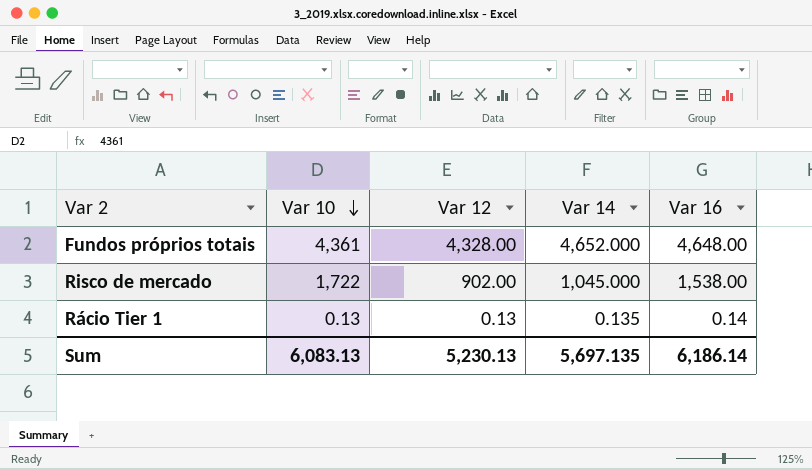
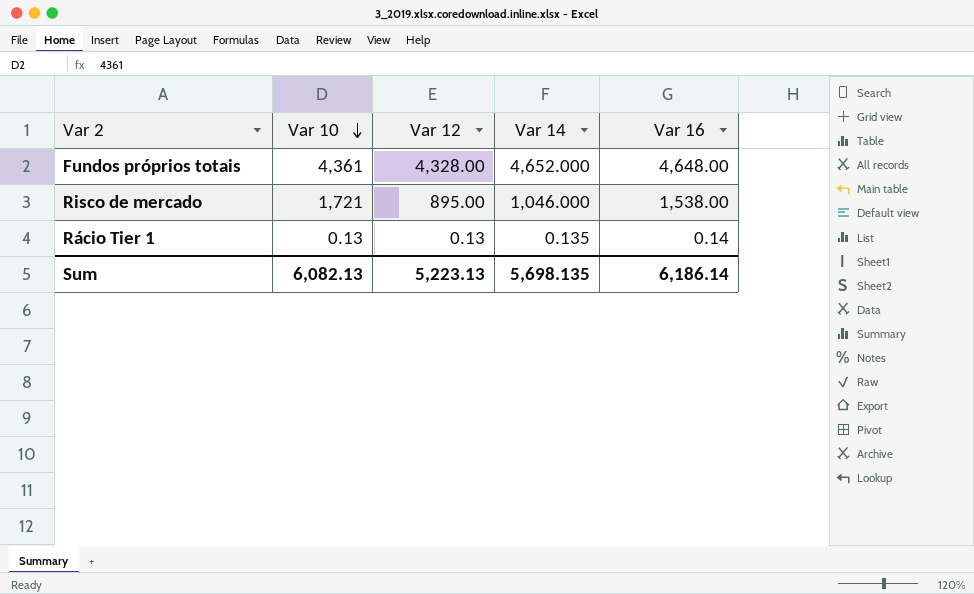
Risco de mercado | Var 10: 1,722 -> 1,721
Risco de mercado | Var 12: 902.00 -> 895.00
Risco de mercado | Var 14: 1,045.000 -> 1,046.000
Sum | Var 10: 6,083.13 -> 6,082.13
Sum | Var 12: 5,230.13 -> 5,223.13
Sum | Var 14: 5,697.135 -> 5,698.135

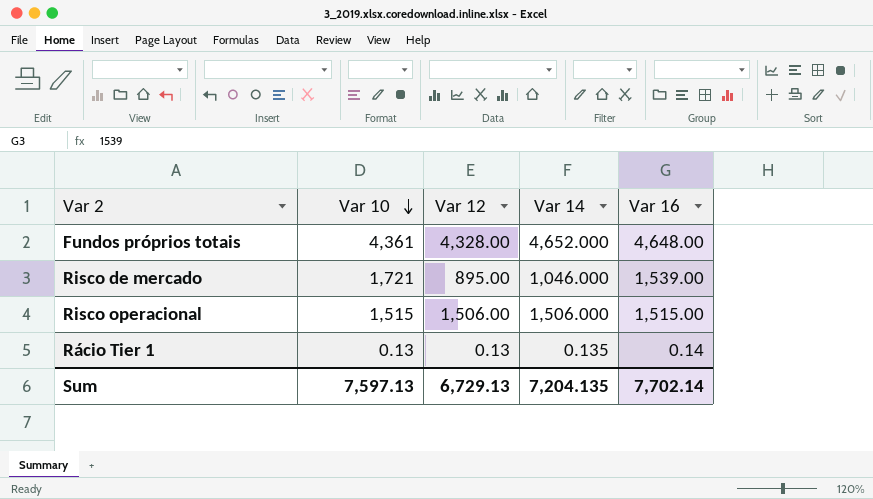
Risco de mercado | Var 16: 1,538.00 -> 1,539.00
row Risco operacional: none -> 1,515 | 1,506.00 | 1,506.000 | 1,515.00
Sum | Var 10: 6,082.13 -> 7,597.13
Sum | Var 12: 5,223.13 -> 6,729.13
Sum | Var 14: 5,698.135 -> 7,204.135
Sum | Var 16: 6,186.14 -> 7,702.14

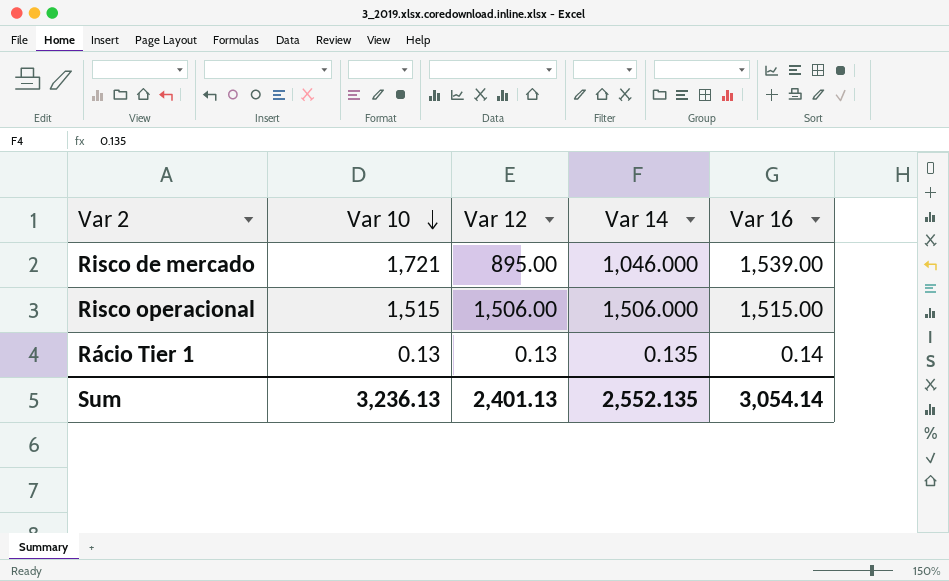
row Fundos próprios totais: 4,361 | 4,328.00 | 4,652.000 | 4,648.00 -> none
Sum | Var 10: 7,597.13 -> 3,236.13
Sum | Var 12: 6,729.13 -> 2,401.13
Sum | Var 14: 7,204.135 -> 2,552.135
Sum | Var 16: 7,702.14 -> 3,054.14

